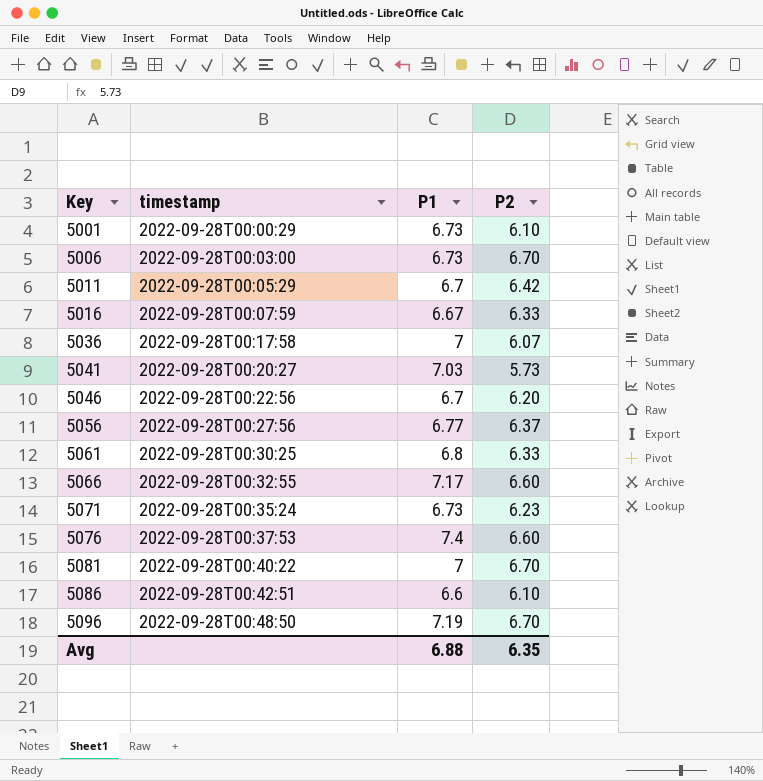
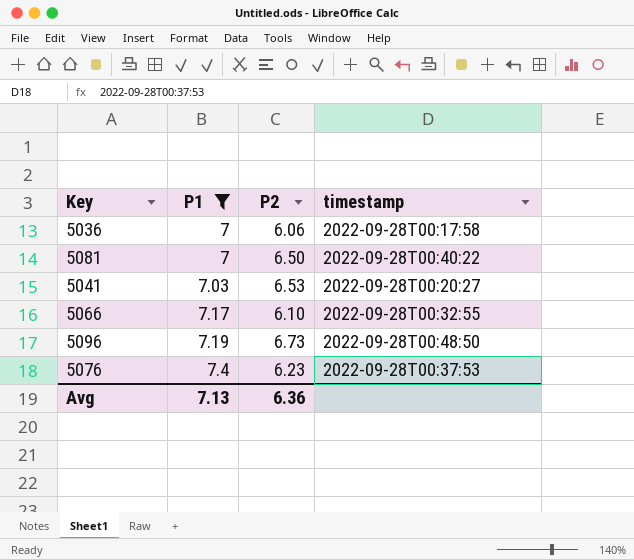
filter: none -> P1 >= 7
row order: Key ascending -> P1 ascending
column timestamp | position: 2 -> 4
5036 | P2: 6.07 -> 6.06
5081 | P2: 6.70 -> 6.50
5041 | P2: 5.73 -> 6.53
5066 | P2: 6.60 -> 6.10
5096 | P2: 6.70 -> 6.73
5076 | P2: 6.60 -> 6.23
Avg | P1: 6.88 -> 7.13
Avg | P2: 6.35 -> 6.36

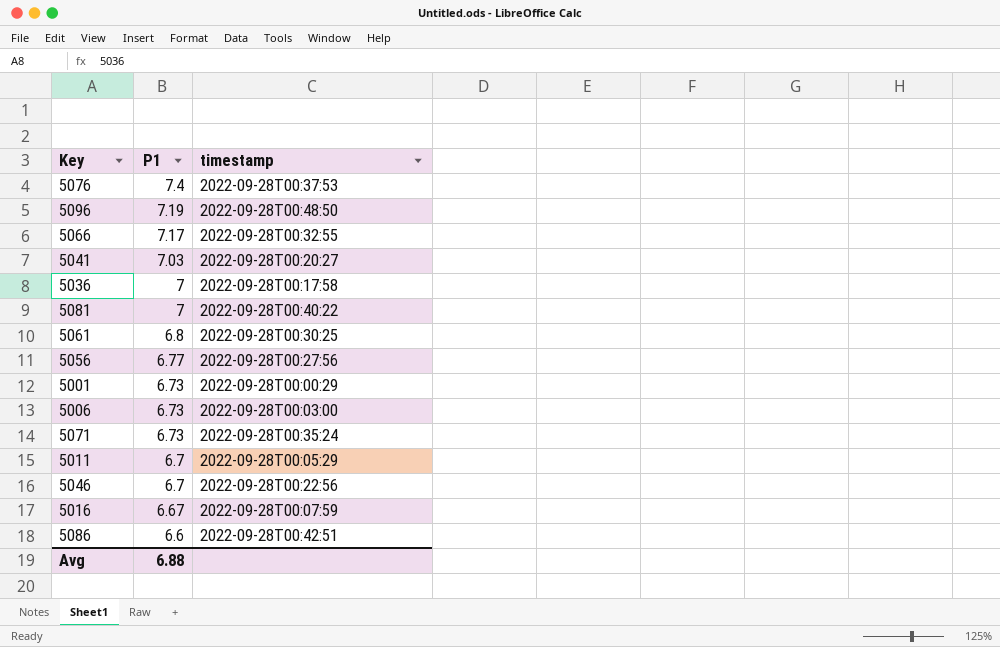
filter: P1 >= 7 -> none
row order: P1 ascending -> P1 descending
column P2 | position: 3 -> none
Avg | P1: 7.13 -> 6.88

